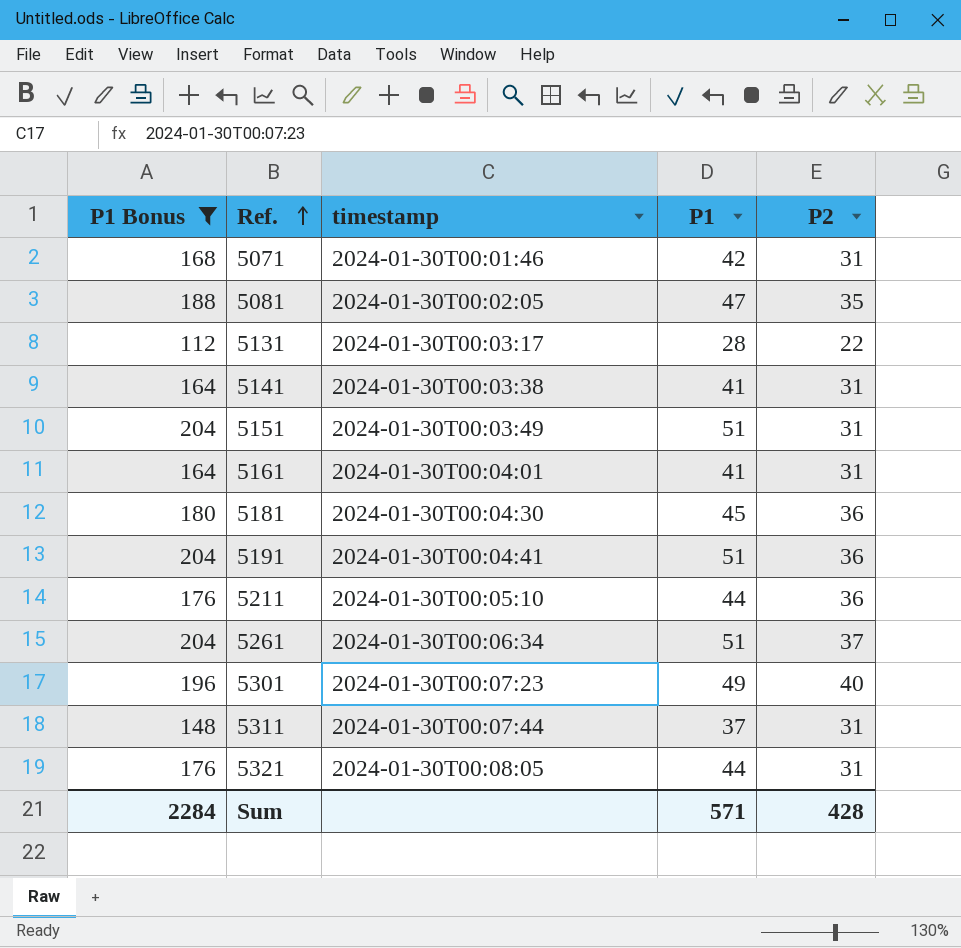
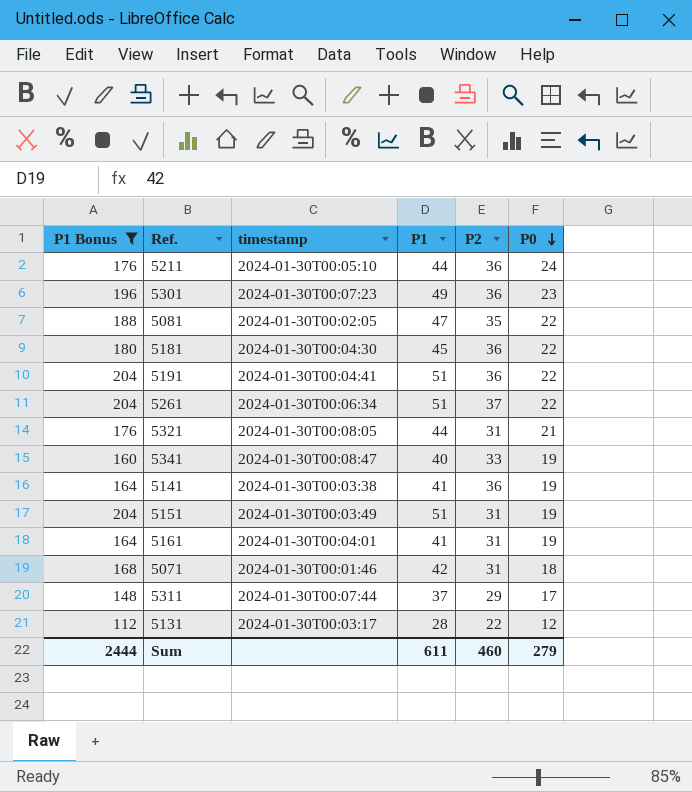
row order: Ref. ascending -> P0 descending
column P0 | position: none -> 6
5301 | P2: 40 -> 36
row 5341: none -> 160 | 2024-01-30T00:08:47 | 40 | 33 | 19
5141 | P2: 31 -> 36
5311 | P2: 31 -> 29
Sum | P1 Bonus: 2284 -> 2444
Sum | P1: 571 -> 611
Sum | P2: 428 -> 460

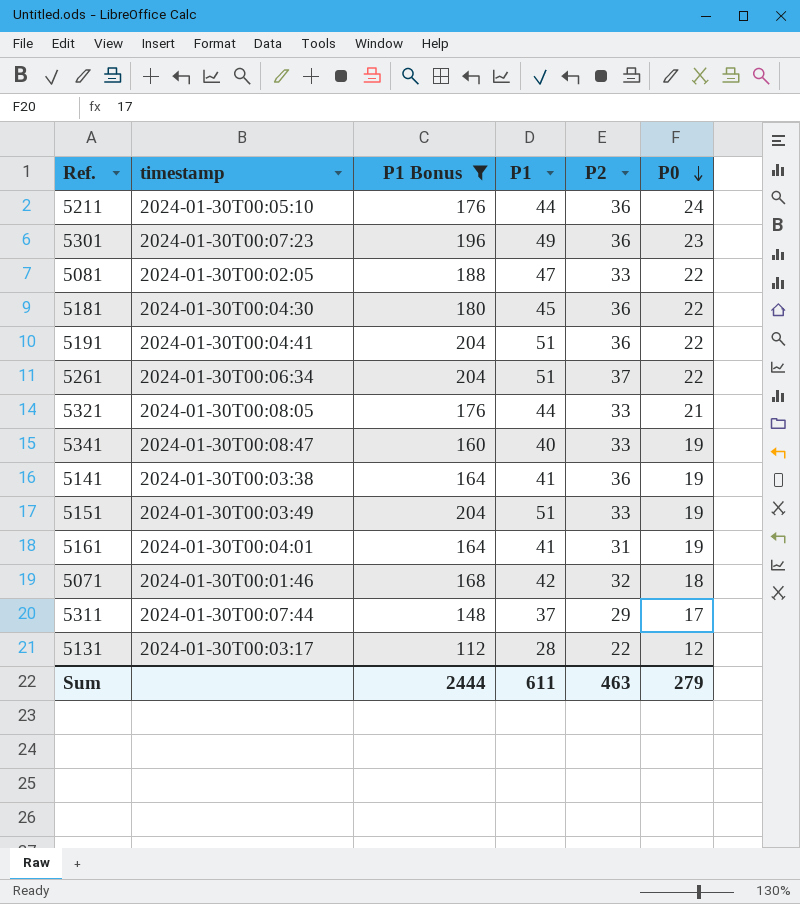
column P1 Bonus | position: 1 -> 3
5081 | P2: 35 -> 33
5321 | P2: 31 -> 33
5151 | P2: 31 -> 33
5071 | P2: 31 -> 32
Sum | P2: 460 -> 463

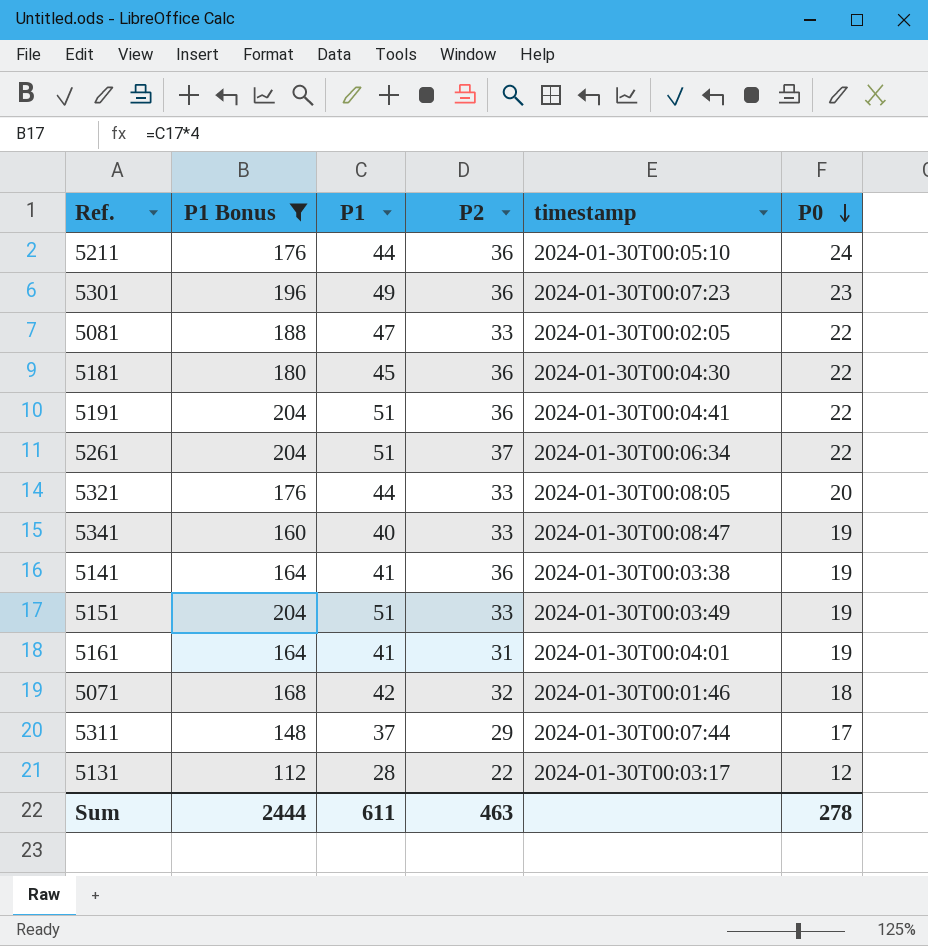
column timestamp | position: 2 -> 5
5321 | P0: 21 -> 20
Sum | P0: 279 -> 278

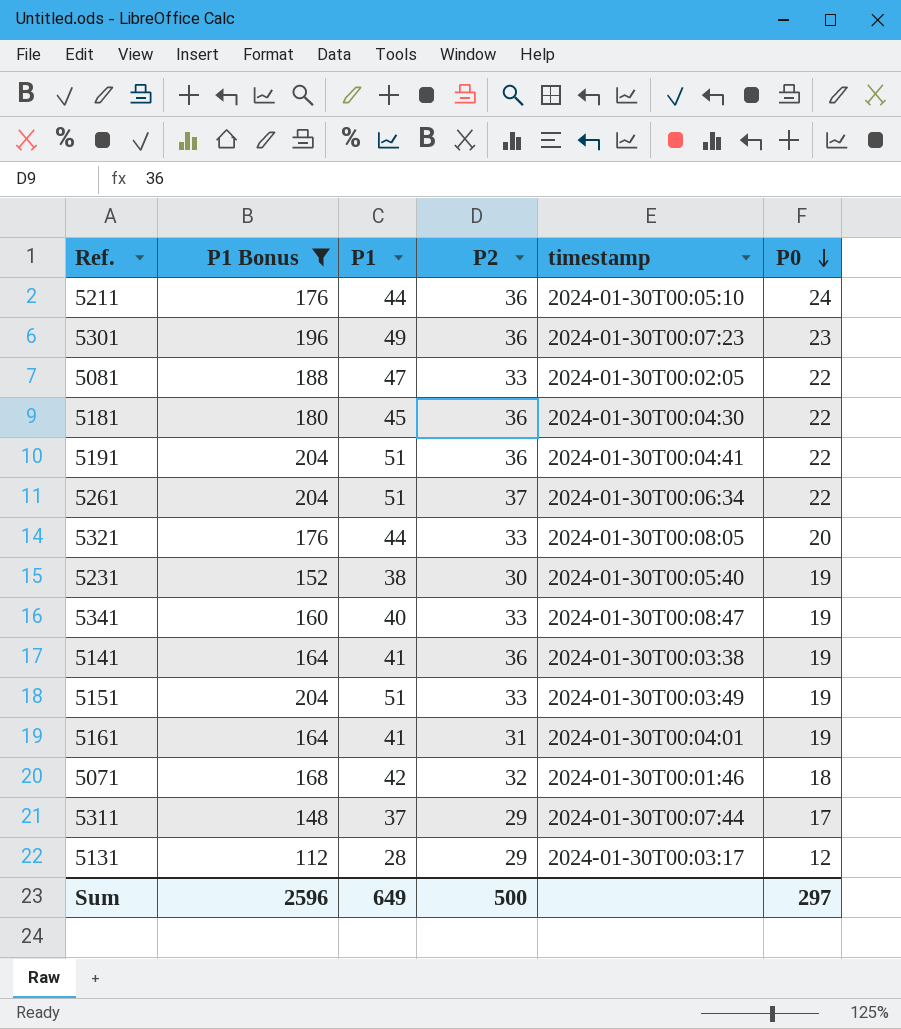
row 5231: none -> 152 | 38 | 30 | 2024-01-30T00:05:40 | 19
5131 | P2: 22 -> 29
Sum | P1 Bonus: 2444 -> 2596
Sum | P1: 611 -> 649
Sum | P2: 463 -> 500
Sum | P0: 278 -> 297

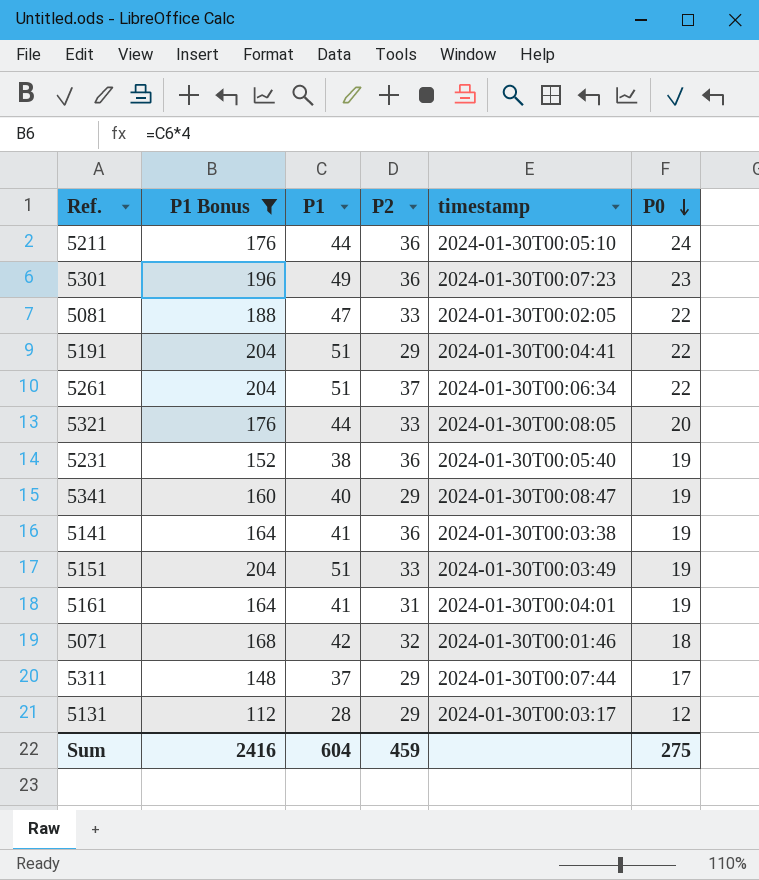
row 5181: 180 | 45 | 36 | 2024-01-30T00:04:30 | 22 -> none
5191 | P2: 36 -> 29
5231 | P2: 30 -> 36
5341 | P2: 33 -> 29
Sum | P1 Bonus: 2596 -> 2416
Sum | P1: 649 -> 604
Sum | P2: 500 -> 459
Sum | P0: 297 -> 275

